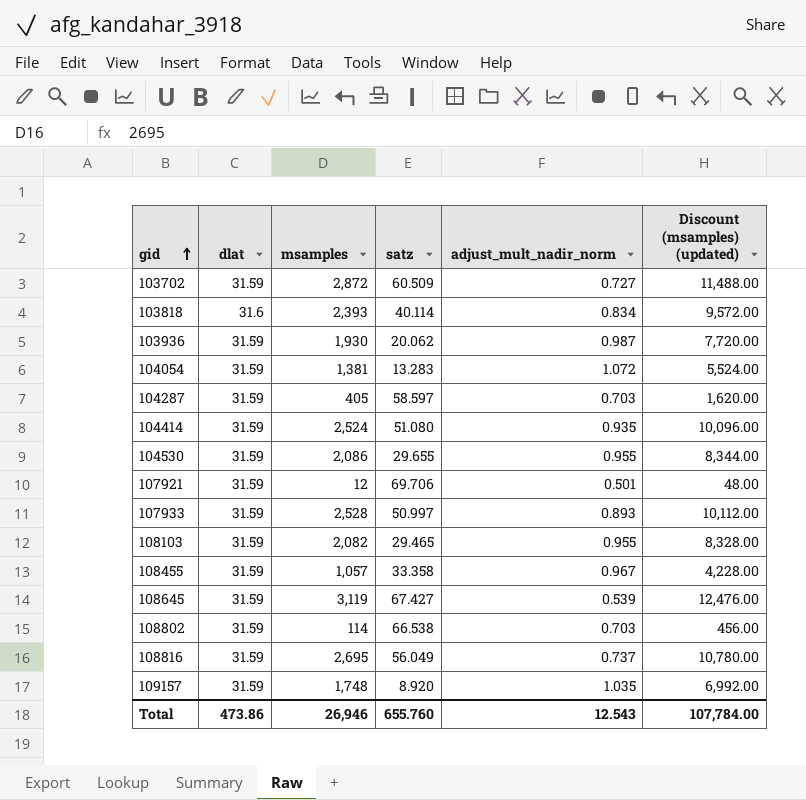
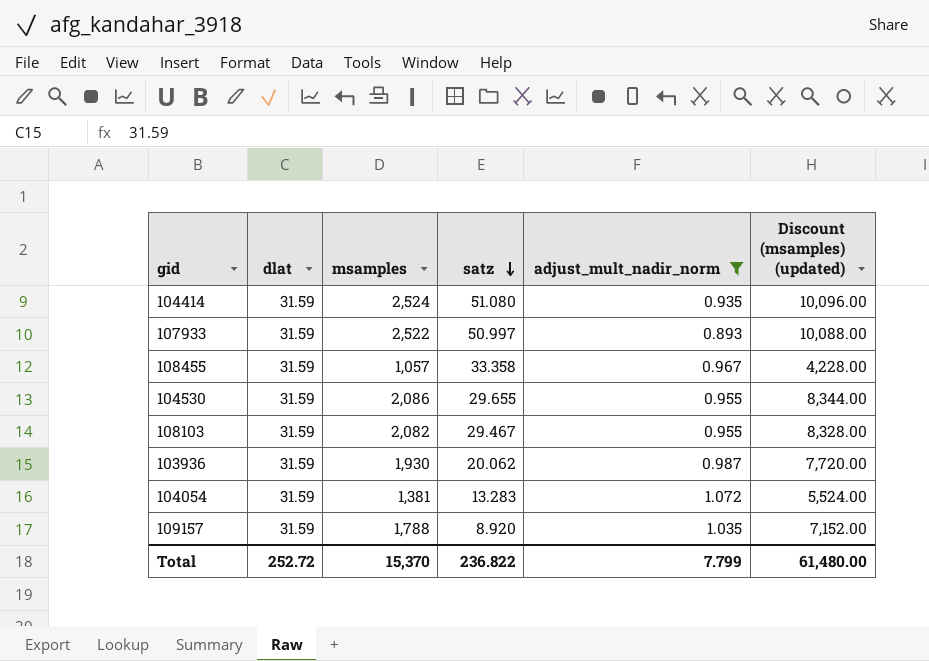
filter: none -> adjust_mult_nadir_norm >= 0.893
row order: gid ascending -> satz descending
107933 | msamples: 2,528 -> 2,522
107933 | Discount (msamples) (updated): 10,112.00 -> 10,088.00
108103 | satz: 29.465 -> 29.467
109157 | msamples: 1,748 -> 1,788
109157 | Discount (msamples) (updated): 6,992.00 -> 7,152.00
Total | dlat: 473.86 -> 252.72
Total | msamples: 26,946 -> 15,370
Total | satz: 655.760 -> 236.822
Total | adjust_mult_nadir_norm: 12.543 -> 7.799
Total | Discount (msamples) (updated): 107,784.00 -> 61,480.00

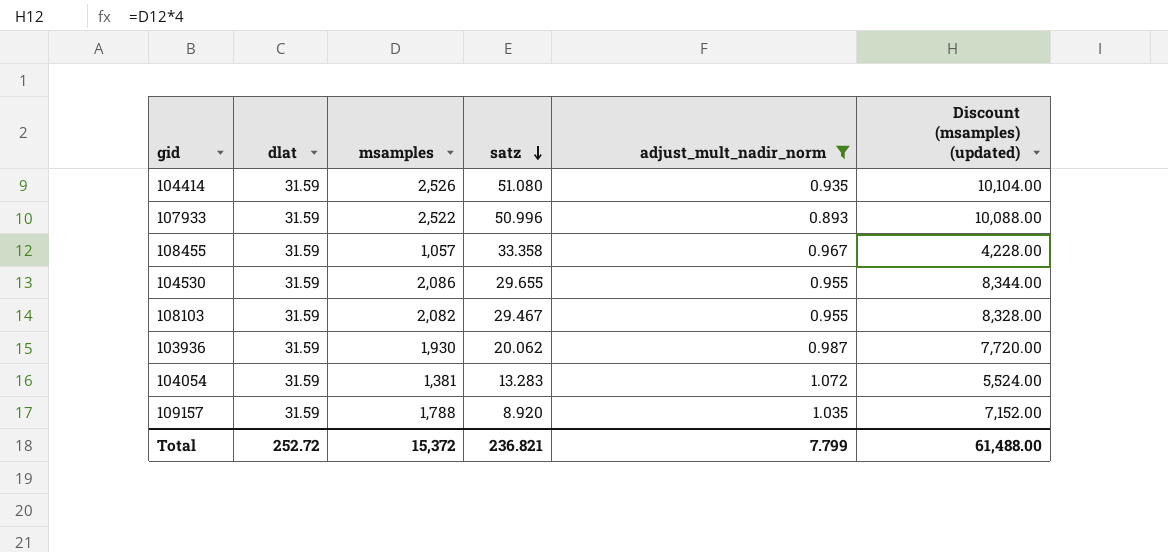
104414 | msamples: 2,524 -> 2,526
104414 | Discount (msamples) (updated): 10,096.00 -> 10,104.00
107933 | satz: 50.997 -> 50.996
Total | msamples: 15,370 -> 15,372
Total | satz: 236.822 -> 236.821
Total | Discount (msamples) (updated): 61,480.00 -> 61,488.00

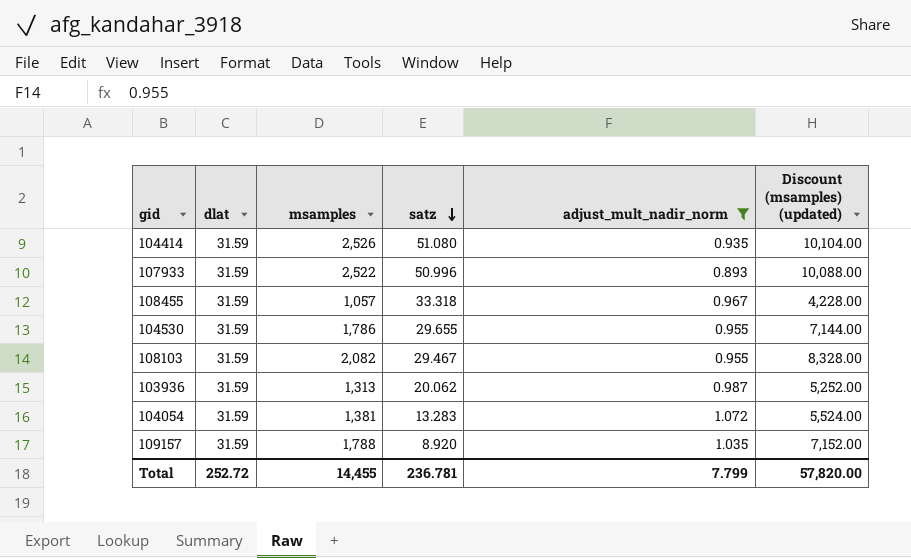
108455 | satz: 33.358 -> 33.318
104530 | msamples: 2,086 -> 1,786
104530 | Discount (msamples) (updated): 8,344.00 -> 7,144.00
103936 | msamples: 1,930 -> 1,313
103936 | Discount (msamples) (updated): 7,720.00 -> 5,252.00
Total | msamples: 15,372 -> 14,455
Total | satz: 236.821 -> 236.781
Total | Discount (msamples) (updated): 61,488.00 -> 57,820.00

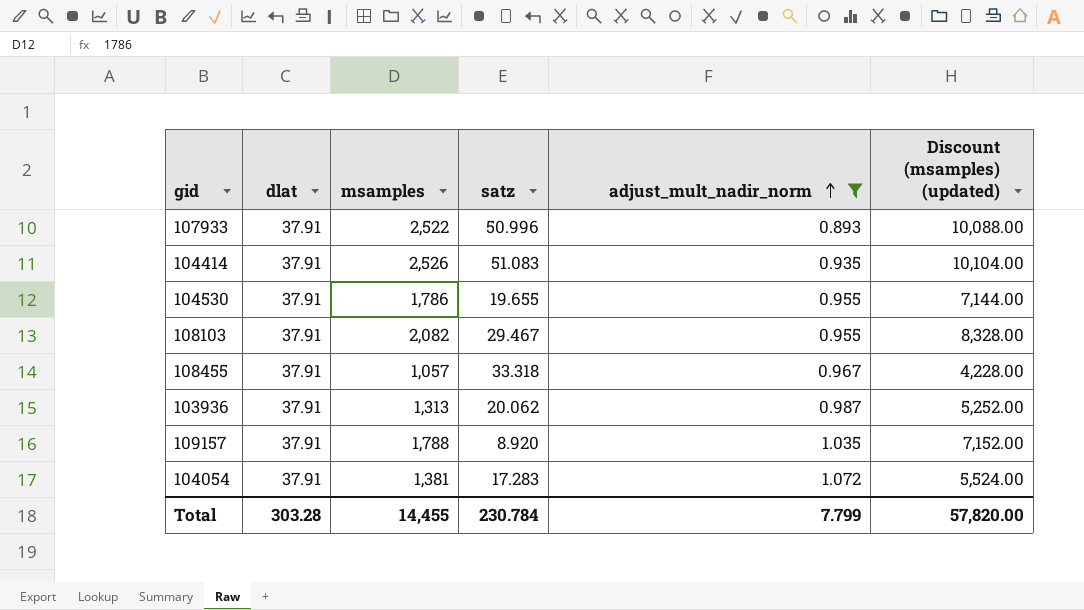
row order: satz descending -> adjust_mult_nadir_norm ascending
107933 | dlat: 31.59 -> 37.91
104414 | dlat: 31.59 -> 37.91
104414 | satz: 51.080 -> 51.083
104530 | dlat: 31.59 -> 37.91
104530 | satz: 29.655 -> 19.655
108103 | dlat: 31.59 -> 37.91
108455 | dlat: 31.59 -> 37.91
103936 | dlat: 31.59 -> 37.91
109157 | dlat: 31.59 -> 37.91
104054 | dlat: 31.59 -> 37.91
104054 | satz: 13.283 -> 17.283
Total | dlat: 252.72 -> 303.28
Total | satz: 236.781 -> 230.784

